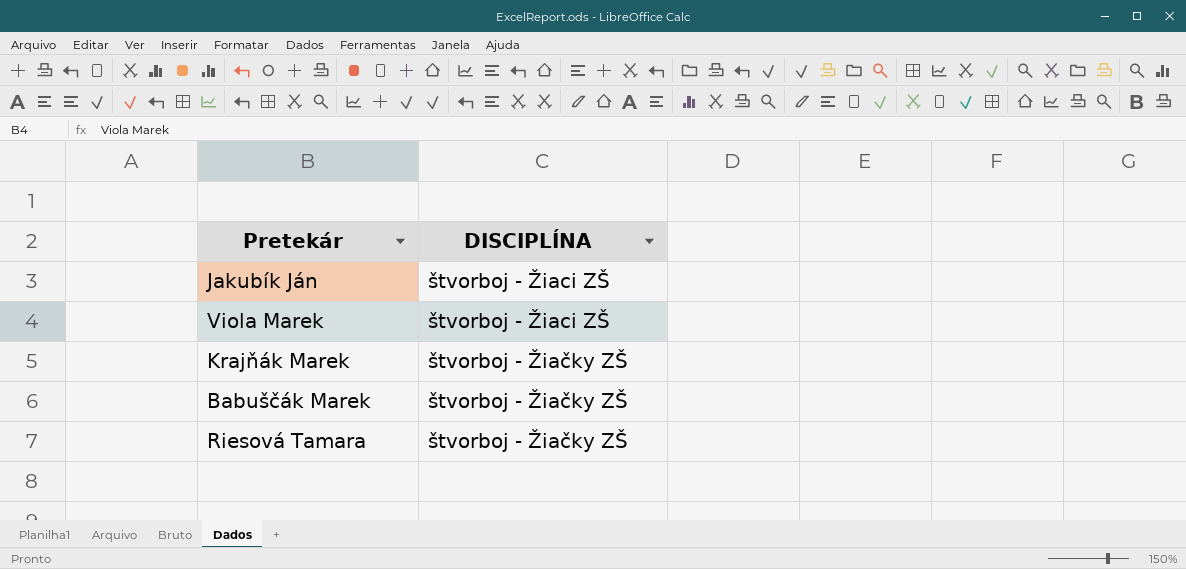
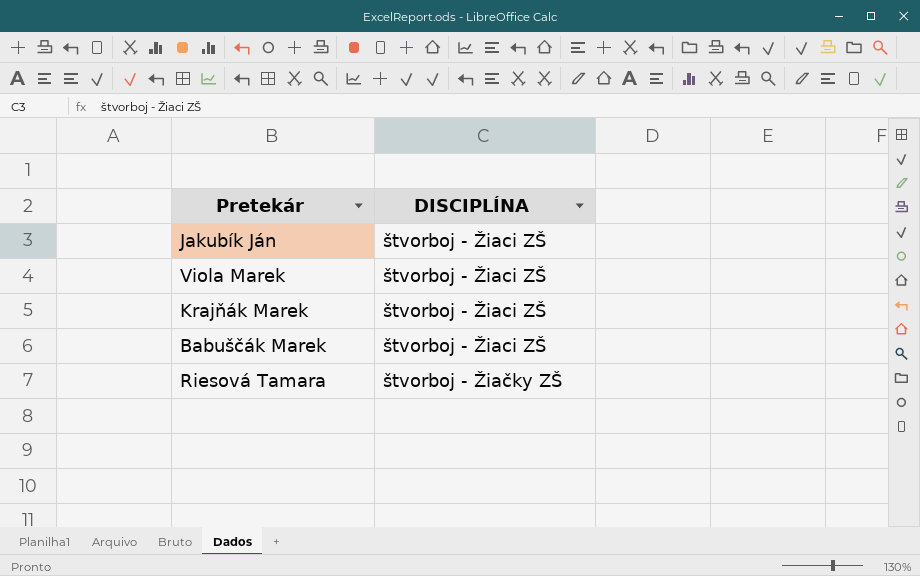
Krajňák Marek | DISCIPLÍNA: štvorboj - Žiačky ZŠ -> štvorboj - Žiaci ZŠ
Babuščák Marek | DISCIPLÍNA: štvorboj - Žiačky ZŠ -> štvorboj - Žiaci ZŠ

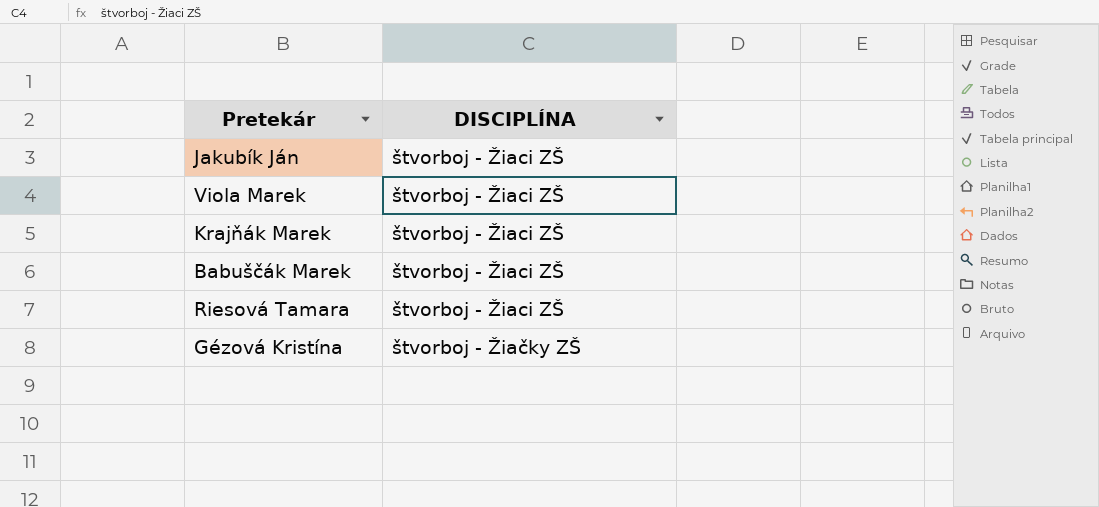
Riesová Tamara | DISCIPLÍNA: štvorboj - Žiačky ZŠ -> štvorboj - Žiaci ZŠ
row Gézová Kristína: none -> štvorboj - Žiačky ZŠ

